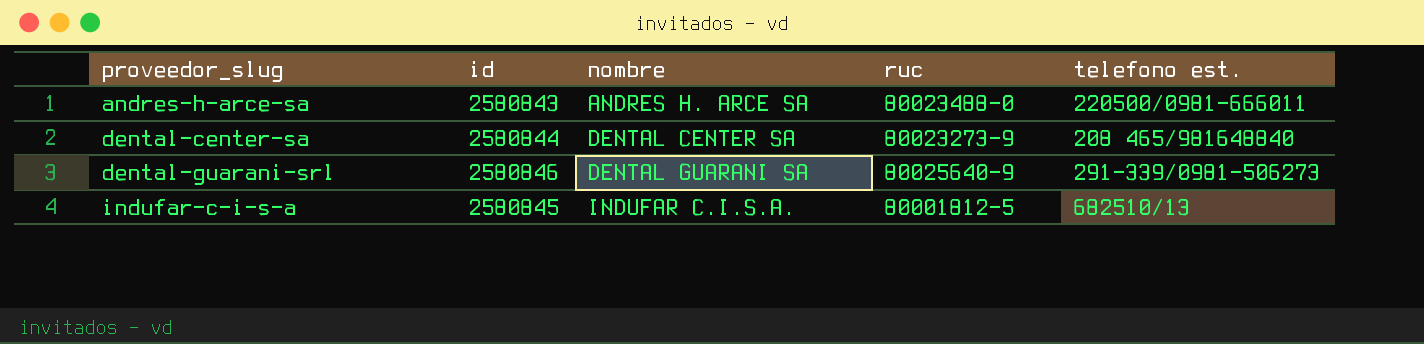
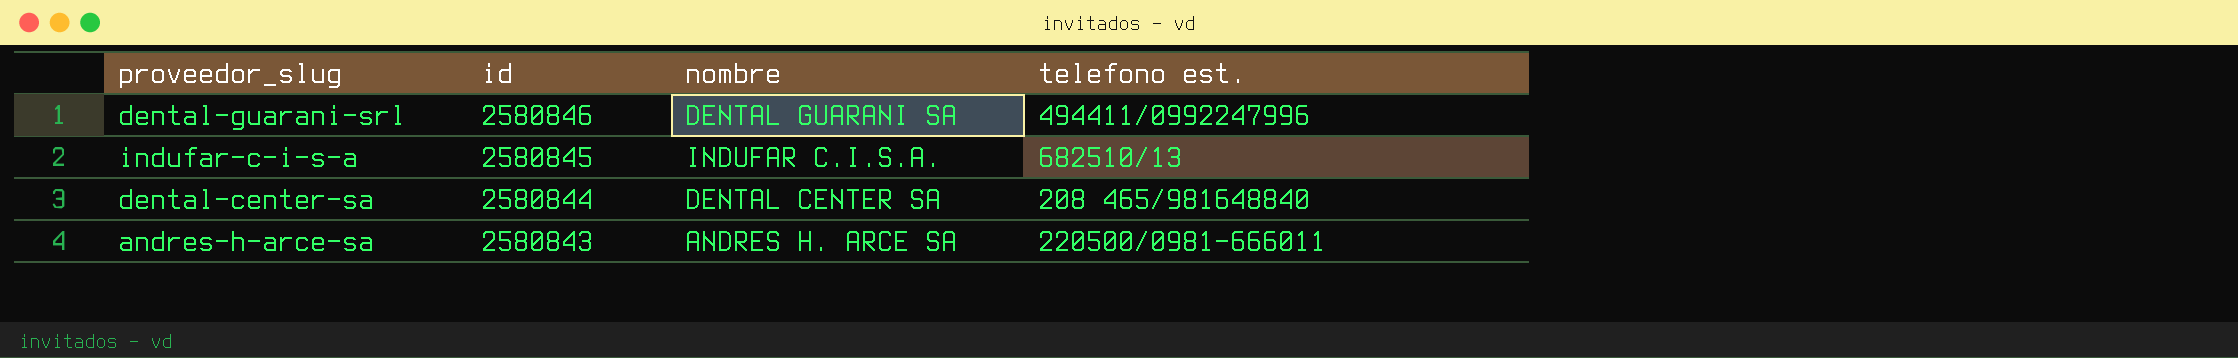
row order: proveedor_slug ascending -> id descending
column ruc | position: 4 -> none
dental-guarani-srl | telefono est.: 291-339/0981-506273 -> 494411/0992247996

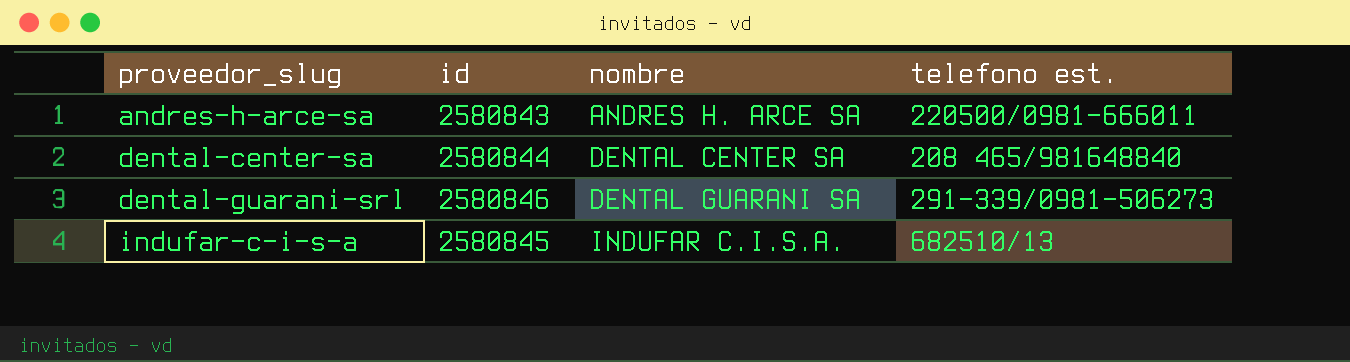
row order: id descending -> proveedor_slug ascending
dental-guarani-srl | telefono est.: 494411/0992247996 -> 291-339/0981-506273

